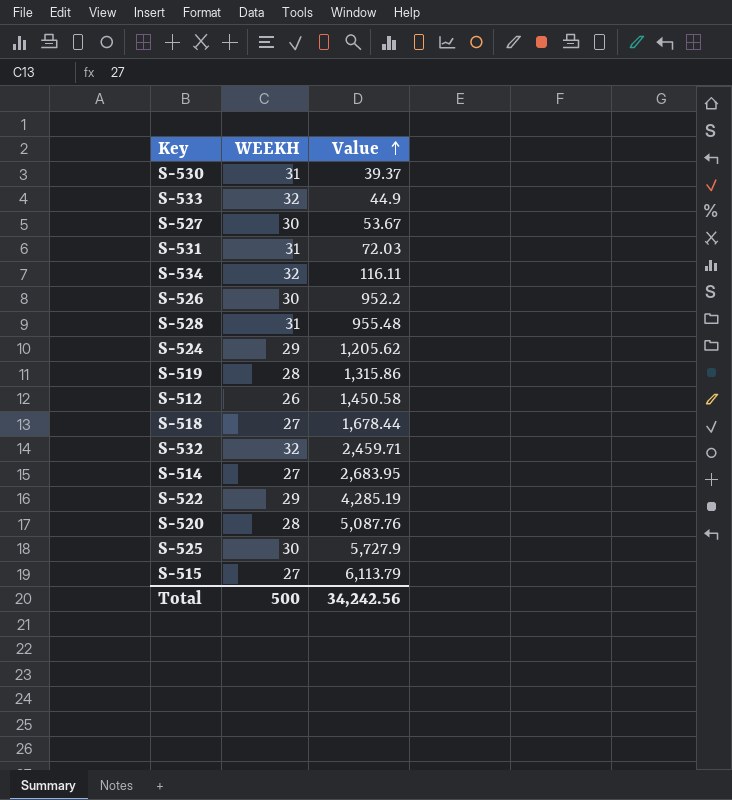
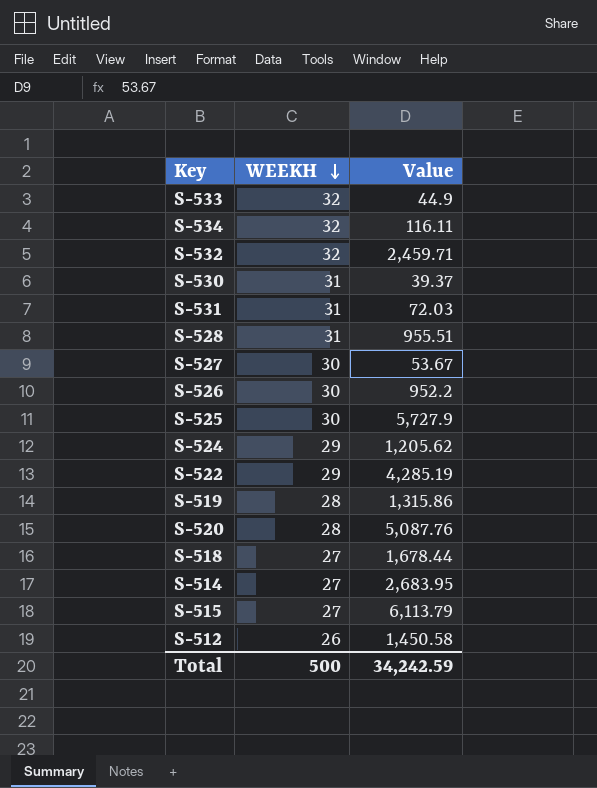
row order: Value ascending -> WEEKH descending
S-528 | Value: 955.48 -> 955.51
Total | Value: 34,242.56 -> 34,242.59

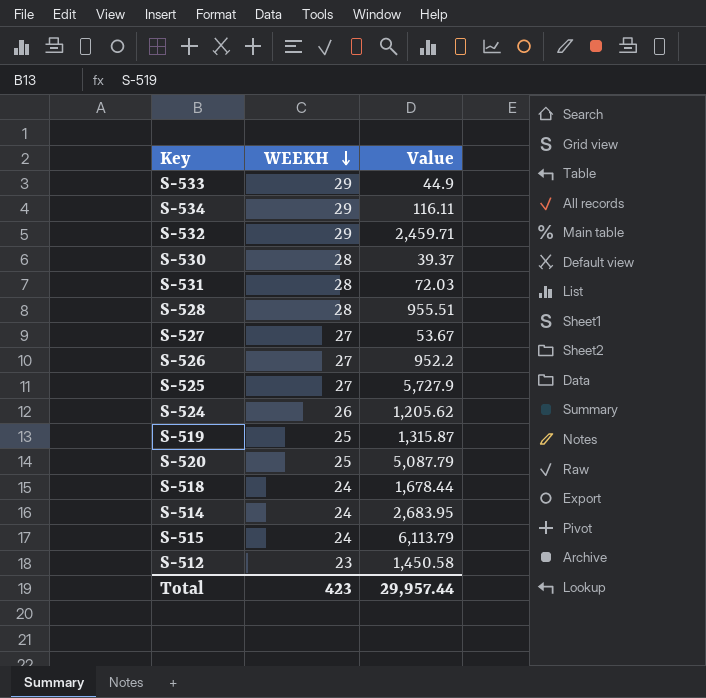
row S-522: 29 | 4,285.19 -> none
S-533 | WEEKH: 32 -> 29
S-534 | WEEKH: 32 -> 29
S-532 | WEEKH: 32 -> 29
S-530 | WEEKH: 31 -> 28
S-531 | WEEKH: 31 -> 28
S-528 | WEEKH: 31 -> 28
S-527 | WEEKH: 30 -> 27
S-526 | WEEKH: 30 -> 27
S-525 | WEEKH: 30 -> 27
S-524 | WEEKH: 29 -> 26
S-519 | WEEKH: 28 -> 25
S-519 | Value: 1,315.86 -> 1,315.87
S-520 | WEEKH: 28 -> 25
S-520 | Value: 5,087.76 -> 5,087.79
S-518 | WEEKH: 27 -> 24
S-514 | WEEKH: 27 -> 24
S-515 | WEEKH: 27 -> 24
S-512 | WEEKH: 26 -> 23
Total | WEEKH: 500 -> 423
Total | Value: 34,242.59 -> 29,957.44

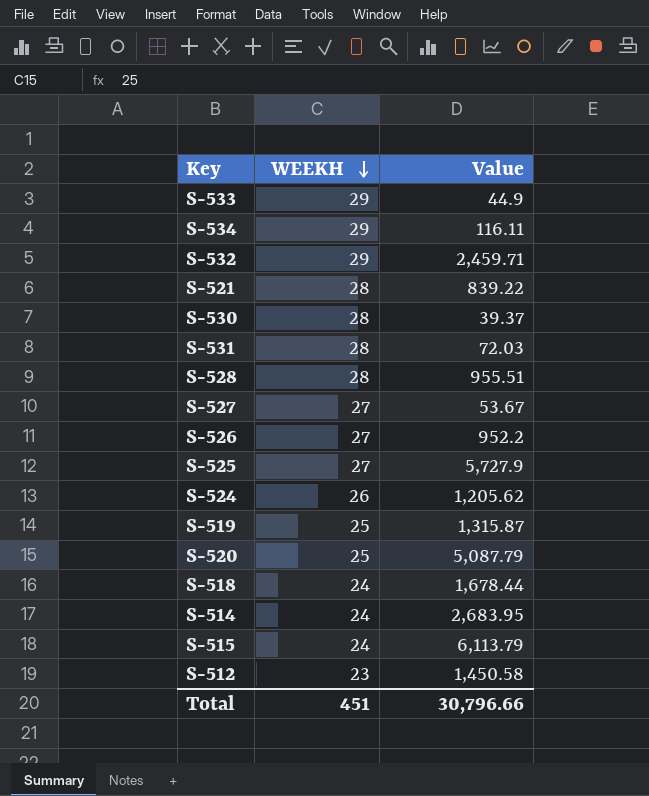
row S-521: none -> 28 | 839.22
Total | WEEKH: 423 -> 451
Total | Value: 29,957.44 -> 30,796.66

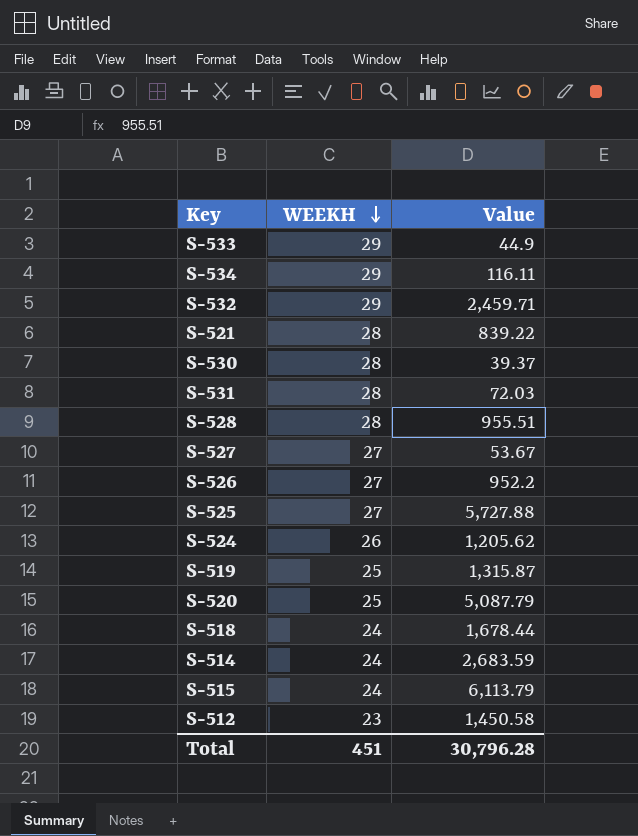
S-525 | Value: 5,727.9 -> 5,727.88
S-514 | Value: 2,683.95 -> 2,683.59
Total | Value: 30,796.66 -> 30,796.28

